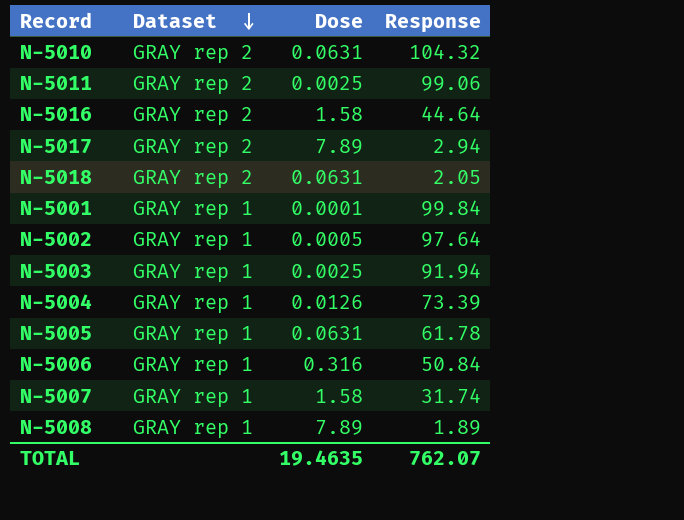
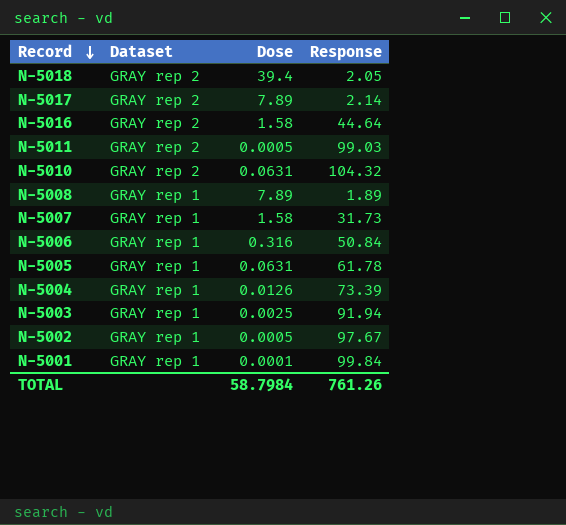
row order: Dataset descending -> Record descending
N-5018 | Dose: 0.0631 -> 39.4
N-5017 | Response: 2.94 -> 2.14
N-5011 | Dose: 0.0025 -> 0.0005
N-5011 | Response: 99.06 -> 99.03
N-5007 | Response: 31.74 -> 31.73
N-5002 | Response: 97.64 -> 97.67
TOTAL | Dose: 19.4635 -> 58.7984
TOTAL | Response: 762.07 -> 761.26

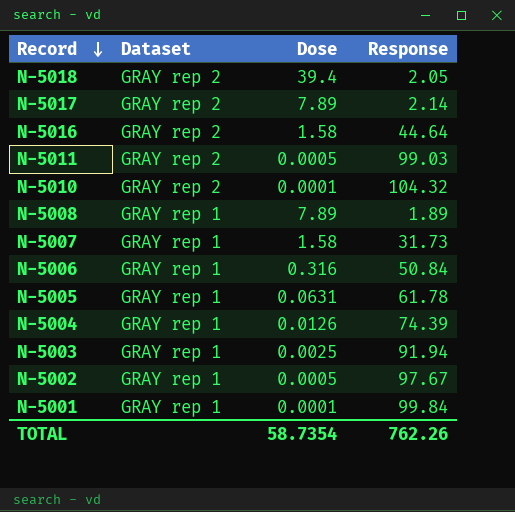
N-5010 | Dose: 0.0631 -> 0.0001
N-5004 | Response: 73.39 -> 74.39
TOTAL | Dose: 58.7984 -> 58.7354
TOTAL | Response: 761.26 -> 762.26

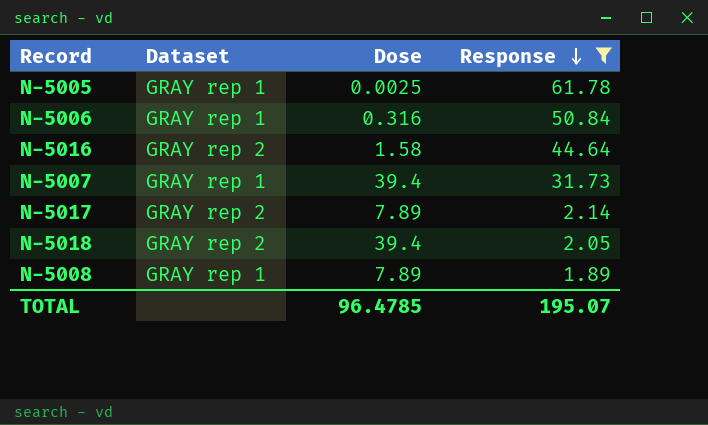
filter: none -> Response <= 61.78
row order: Record descending -> Response descending
N-5005 | Dose: 0.0631 -> 0.0025
N-5007 | Dose: 1.58 -> 39.4
TOTAL | Dose: 58.7354 -> 96.4785
TOTAL | Response: 762.26 -> 195.07

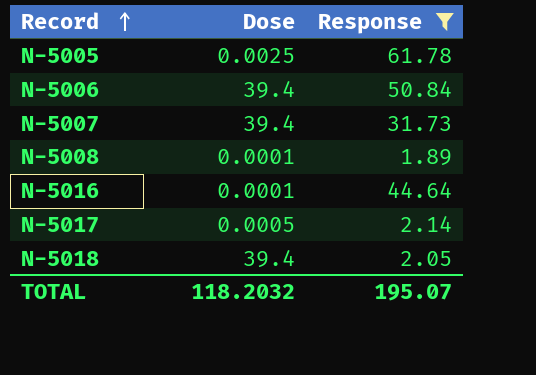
row order: Response descending -> Record ascending
column Dataset | position: 2 -> none
N-5006 | Dose: 0.316 -> 39.4
N-5008 | Dose: 7.89 -> 0.0001
N-5016 | Dose: 1.58 -> 0.0001
N-5017 | Dose: 7.89 -> 0.0005
TOTAL | Dose: 96.4785 -> 118.2032

